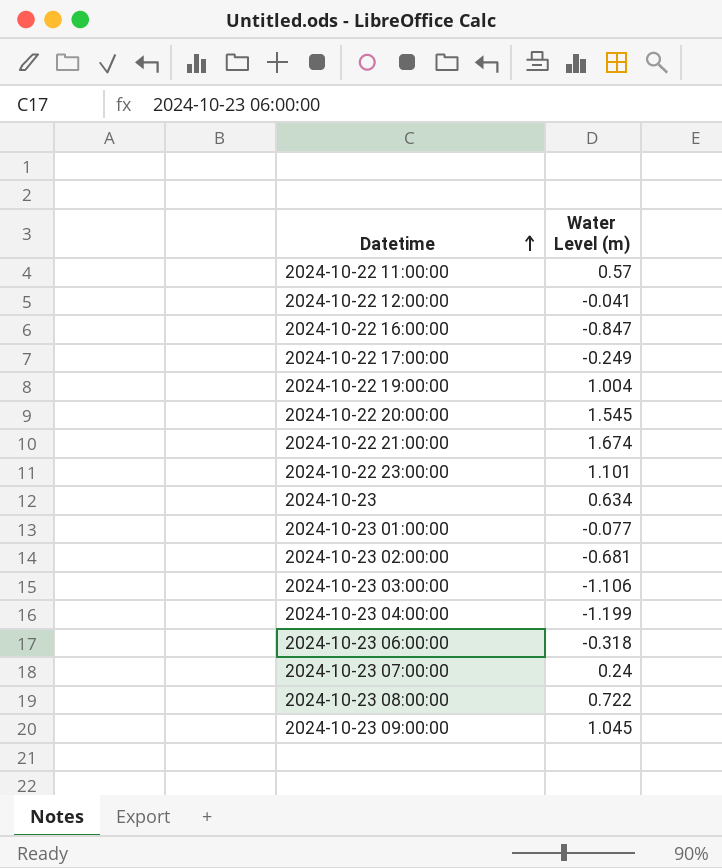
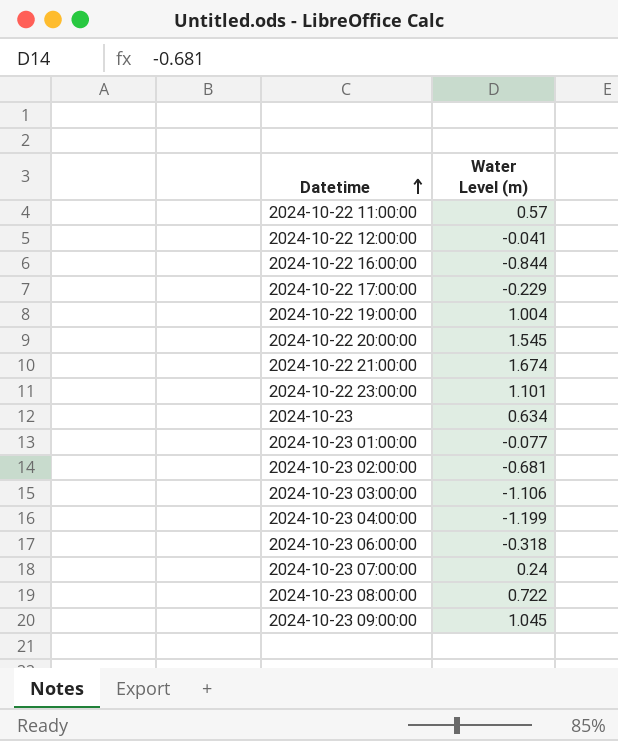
2024-10-22 16:00:00 | Water Level (m): -0.847 -> -0.844
2024-10-22 17:00:00 | Water Level (m): -0.249 -> -0.229

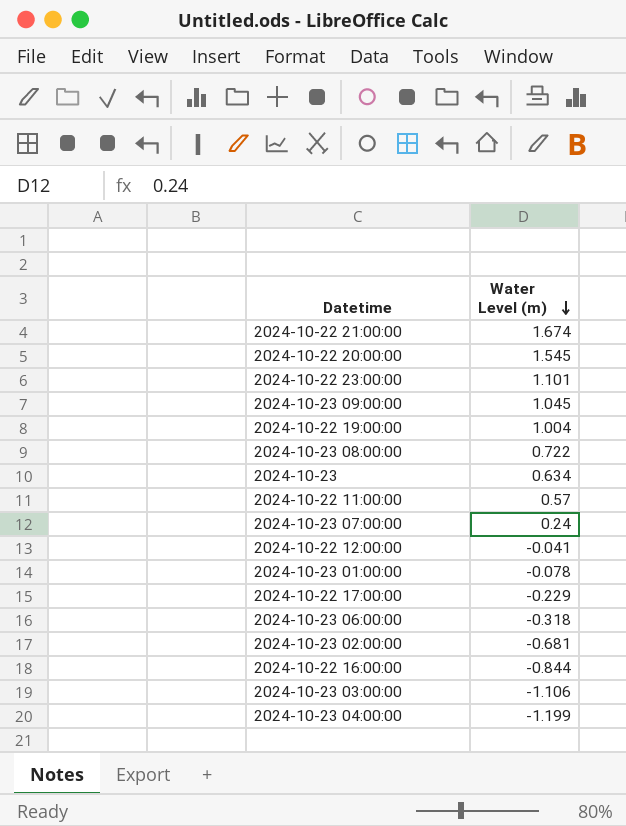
row order: Datetime ascending -> Water Level (m) descending
2024-10-23 01:00:00 | Water Level (m): -0.077 -> -0.078

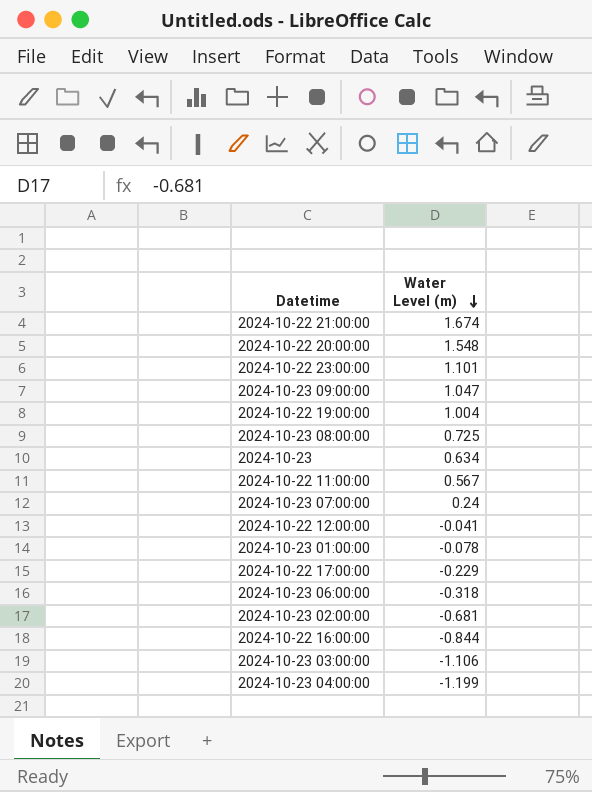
2024-10-22 20:00:00 | Water Level (m): 1.545 -> 1.548
2024-10-23 09:00:00 | Water Level (m): 1.045 -> 1.047
2024-10-23 08:00:00 | Water Level (m): 0.722 -> 0.725
2024-10-22 11:00:00 | Water Level (m): 0.57 -> 0.567

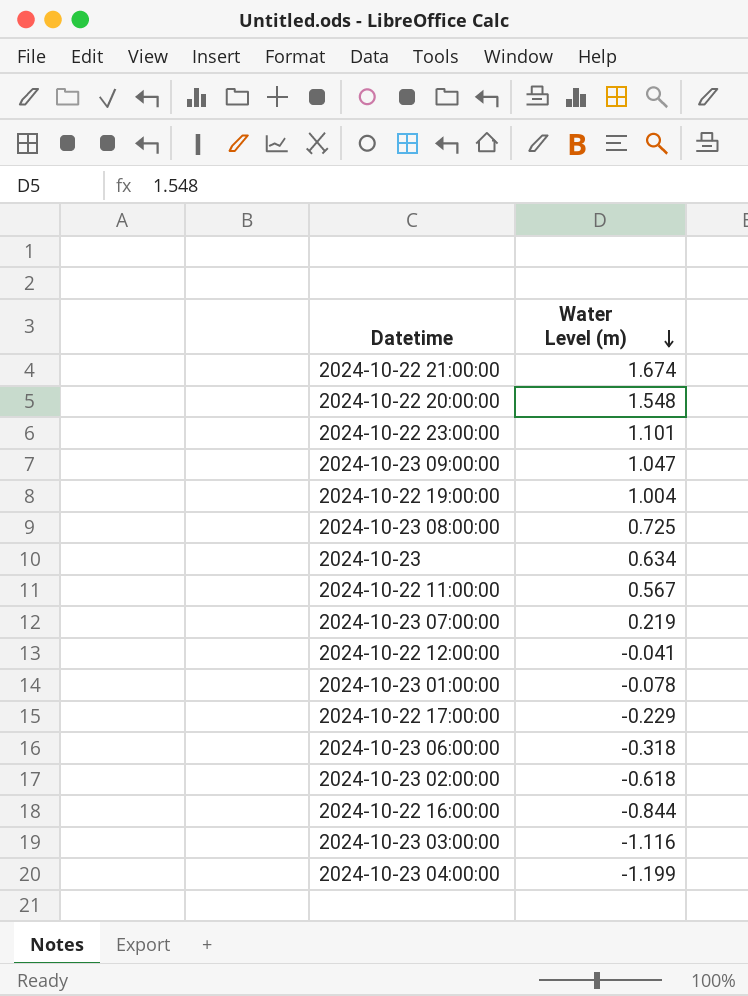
2024-10-23 07:00:00 | Water Level (m): 0.24 -> 0.219
2024-10-23 02:00:00 | Water Level (m): -0.681 -> -0.618
2024-10-23 03:00:00 | Water Level (m): -1.106 -> -1.116

